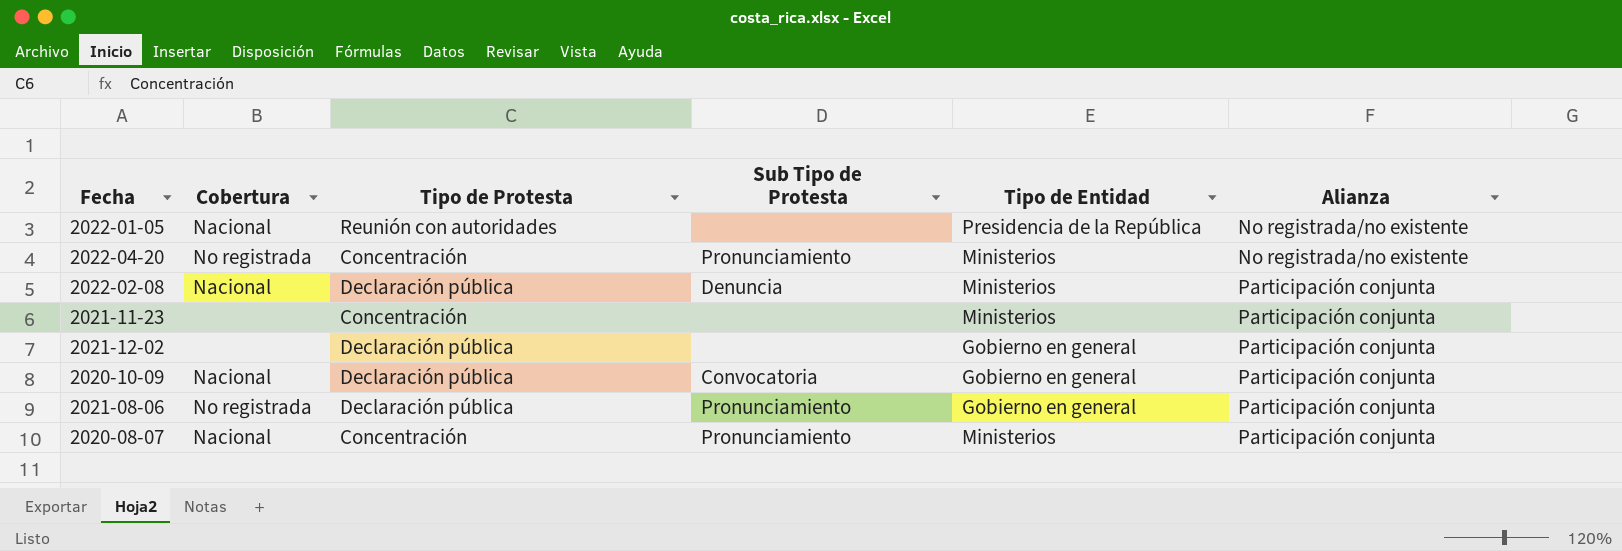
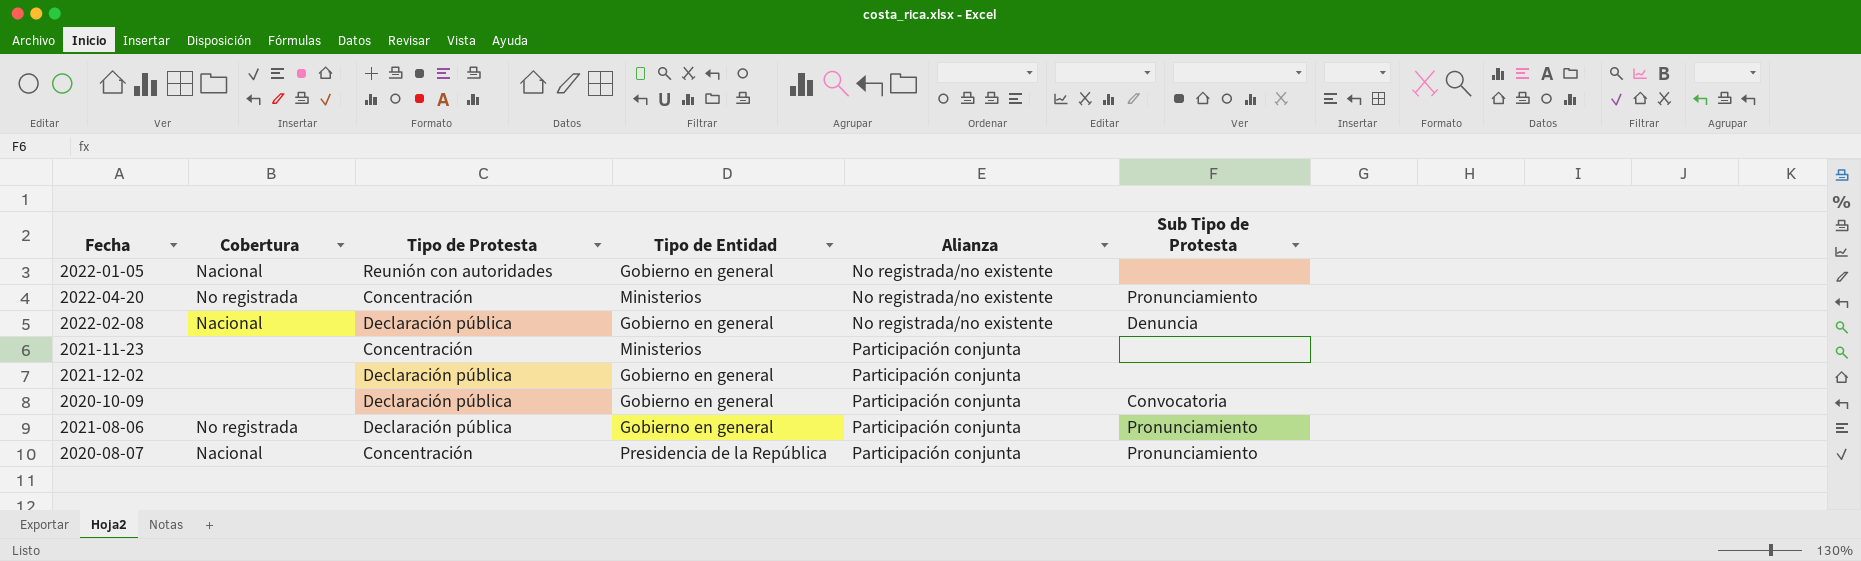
column Sub Tipo de Protesta | position: 4 -> 6
2022-01-05 | Tipo de Entidad: Presidencia de la República -> Gobierno en general
2022-02-08 | Tipo de Entidad: Ministerios -> Gobierno en general
2022-02-08 | Alianza: Participación conjunta -> No registrada/no existente
2020-10-09 | Cobertura: Nacional -> none
2020-08-07 | Tipo de Entidad: Ministerios -> Presidencia de la República

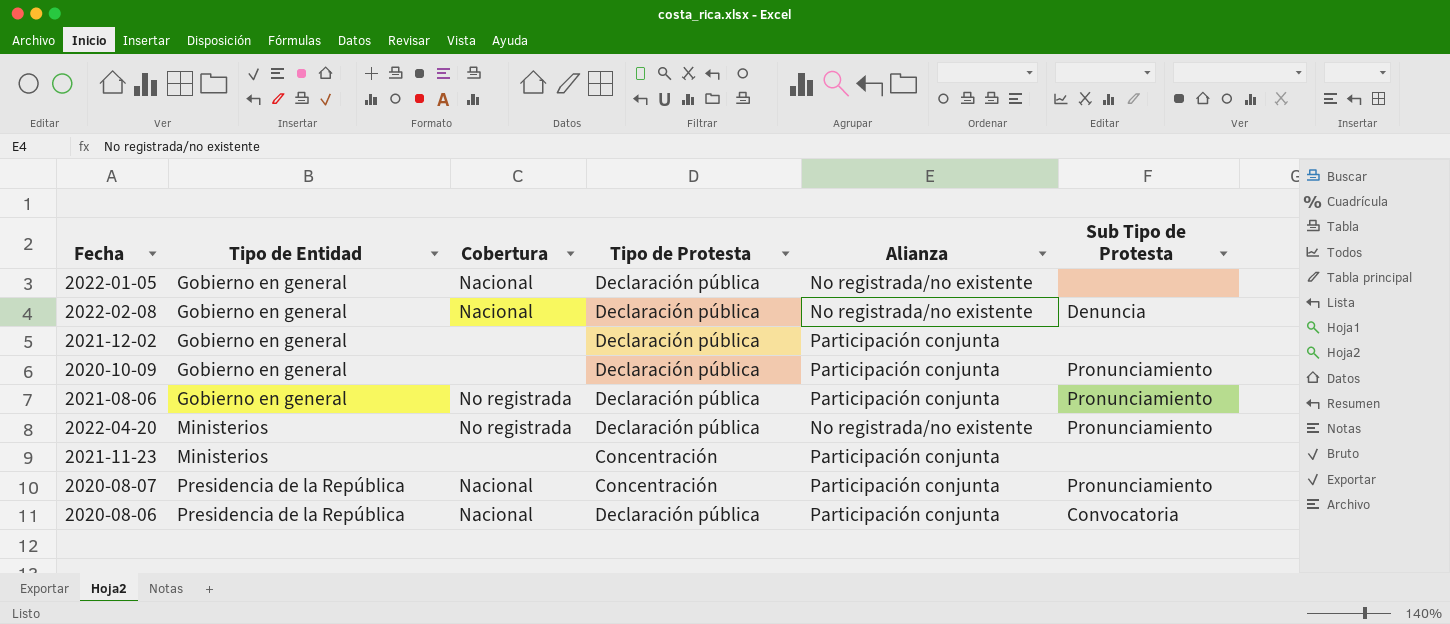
row order: Alianza ascending -> Tipo de Entidad ascending
column Tipo de Entidad | position: 4 -> 2
2022-01-05 | Tipo de Protesta: Reunión con autoridades -> Declaración pública
2020-10-09 | Sub Tipo de Protesta: Convocatoria -> Pronunciamiento
2022-04-20 | Tipo de Protesta: Concentración -> Declaración pública
row 2020-08-06: none -> Presidencia de la República | Nacional | Declaración pública | Participación conjunta | Convocatoria

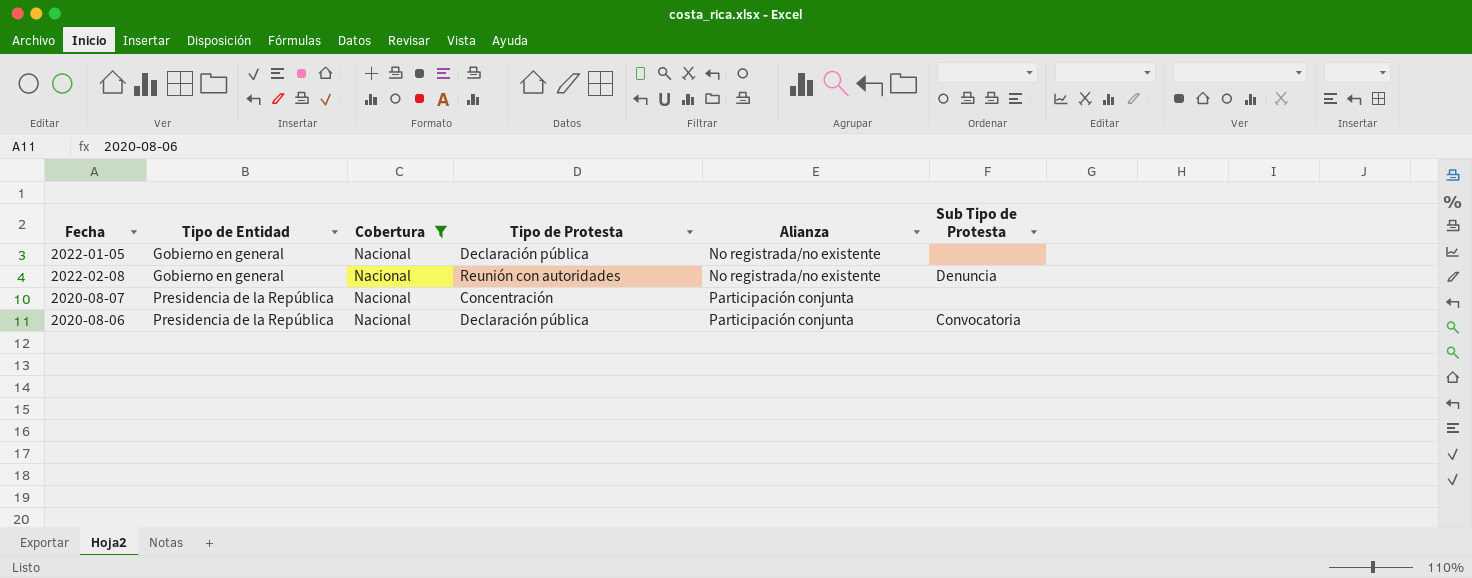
filter: none -> Cobertura = Nacional
2022-02-08 | Tipo de Protesta: Declaración pública -> Reunión con autoridades
2020-08-07 | Sub Tipo de Protesta: Pronunciamiento -> none

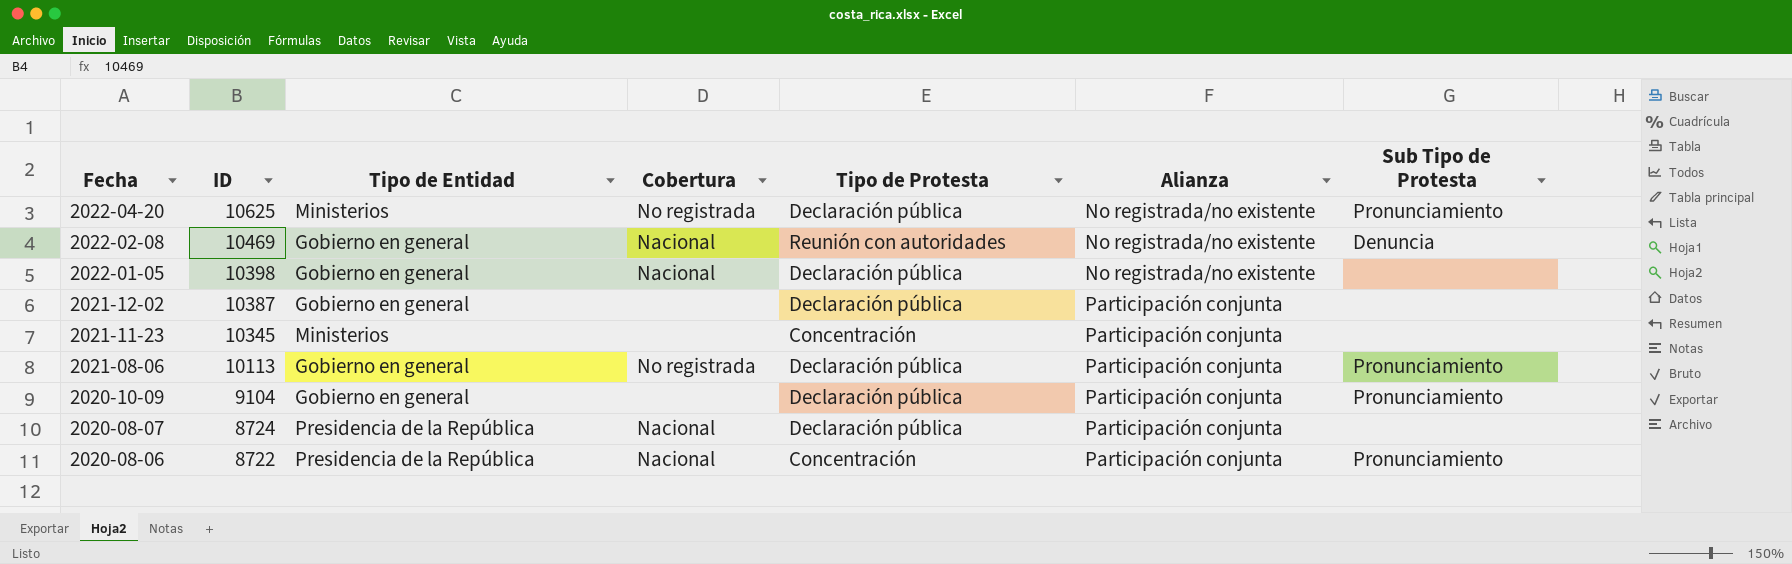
filter: Cobertura = Nacional -> none
row order: Tipo de Entidad ascending -> Fecha descending
column ID | position: none -> 2
2020-08-07 | Tipo de Protesta: Concentración -> Declaración pública
2020-08-06 | Tipo de Protesta: Declaración pública -> Concentración
2020-08-06 | Sub Tipo de Protesta: Convocatoria -> Pronunciamiento

